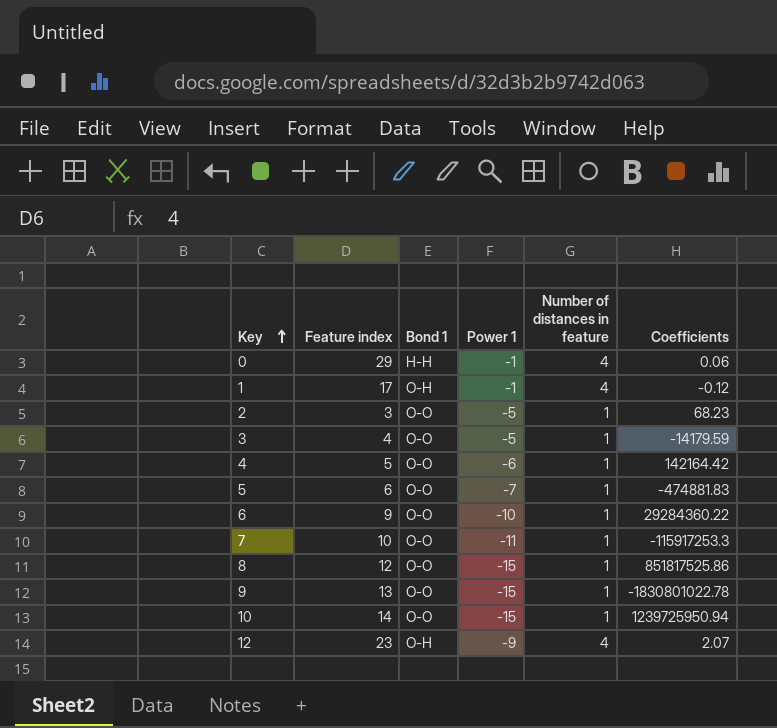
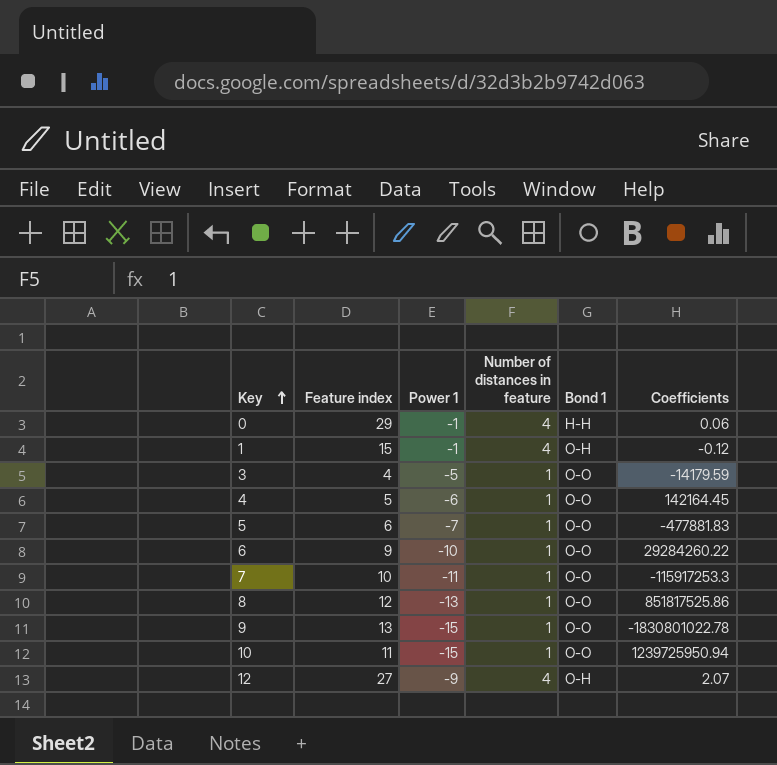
column Bond 1 | position: 3 -> 5
row 2: 3 | O-O | -5 | 1 | 68.23 -> none
1 | Feature index: 17 -> 15
4 | Coefficients: 142164.42 -> 142164.45
5 | Coefficients: -474881.83 -> -477881.83
6 | Coefficients: 29284360.22 -> 29284260.22
8 | Power 1: -15 -> -13
10 | Feature index: 14 -> 11
12 | Feature index: 23 -> 27

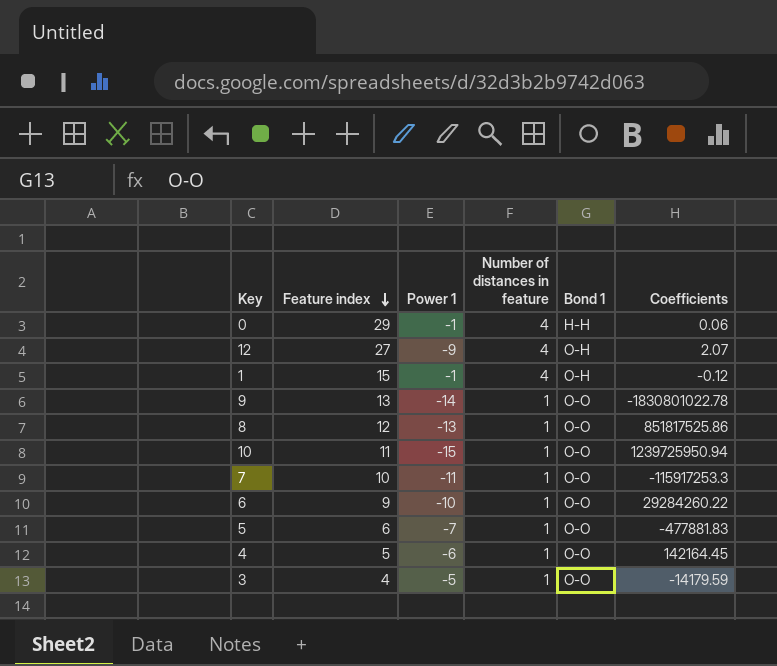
row order: Key ascending -> Feature index descending
9 | Power 1: -15 -> -14

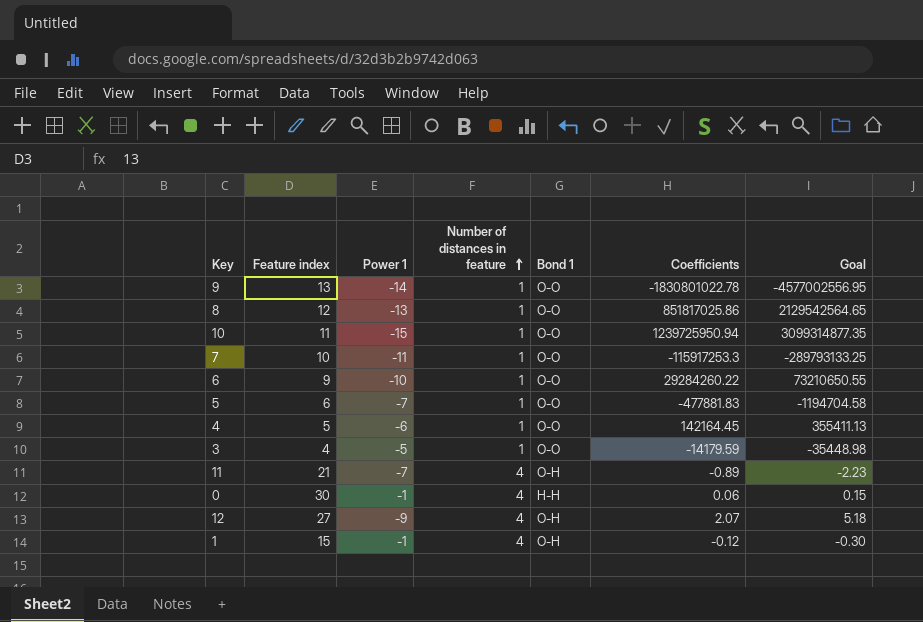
row order: Feature index descending -> Number of distances in feature ascending
column Goal | formula: none -> [Coefficients] * 2.5
8 | Coefficients: 851817525.86 -> 851817025.86
row 11: none -> 21 | -7 | 4 | O-H | -0.89 | -2.23
0 | Feature index: 29 -> 30

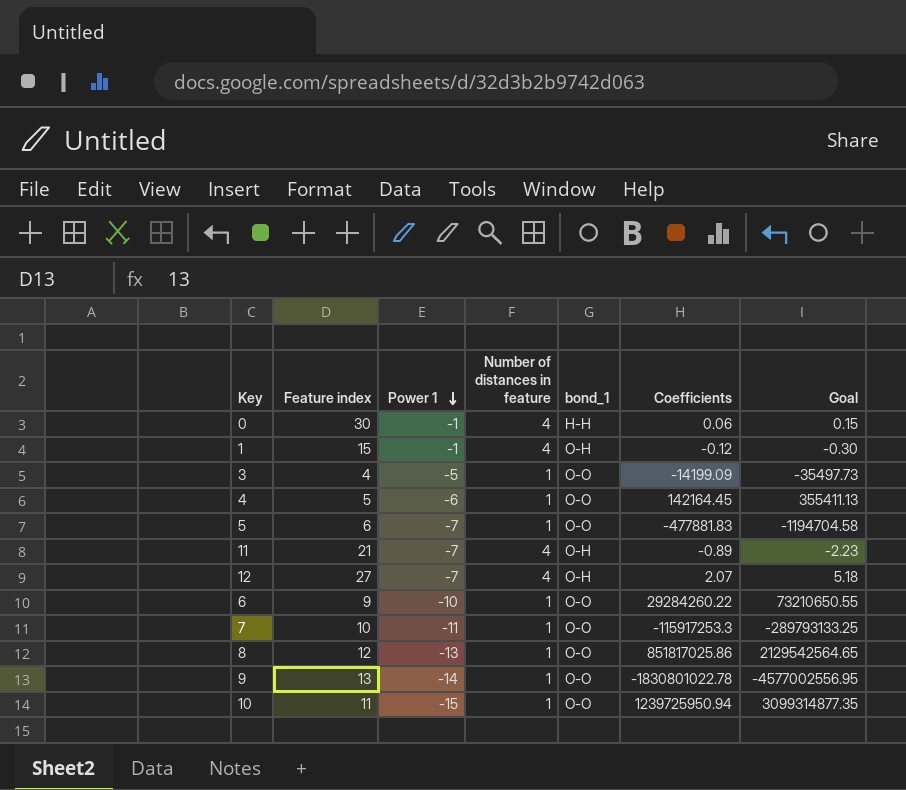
row order: Number of distances in feature ascending -> Power 1 descending
column name: Bond 1 -> bond_1
3 | Coefficients: -14179.59 -> -14199.09
3 | Goal: -35448.98 -> -35497.73
12 | Power 1: -9 -> -7

